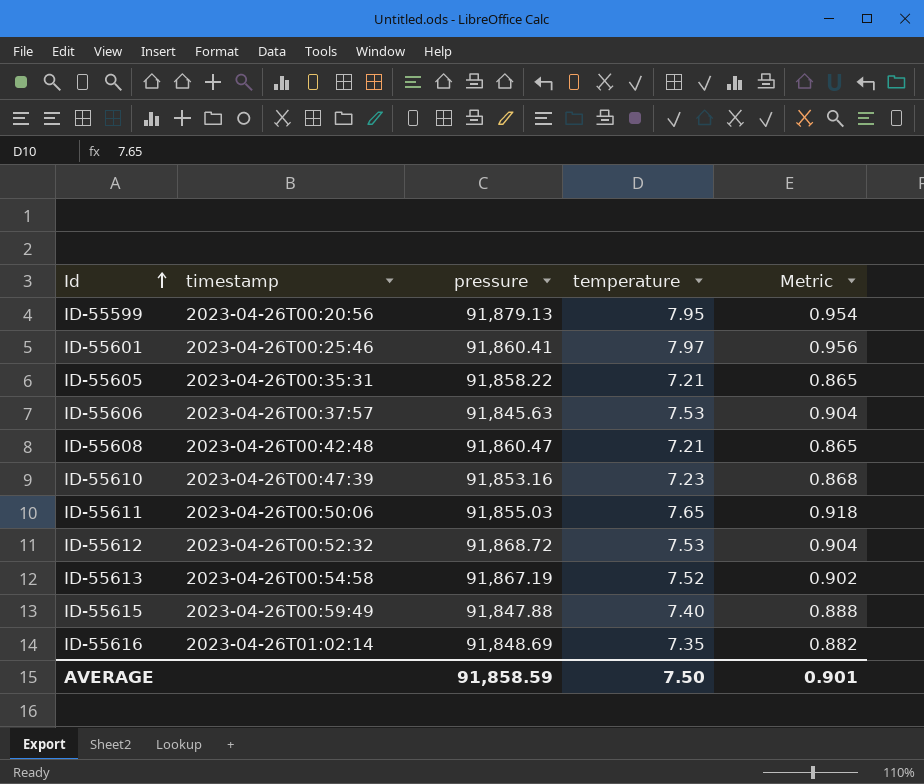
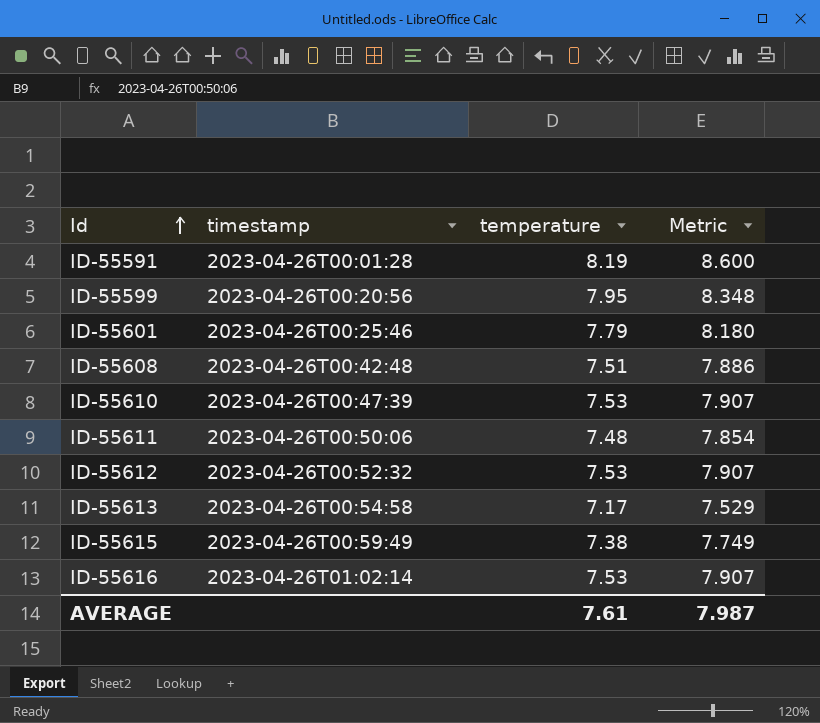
column pressure | position: 3 -> none
column Metric | formula: [temperature] * 0.12 -> [temperature] * 1.05
row ID-55605: 2023-04-26T00:35:31 | 91,858.22 | 7.21 | 0.865 -> none
row ID-55606: 2023-04-26T00:37:57 | 91,845.63 | 7.53 | 0.904 -> none
row ID-55591: none -> 2023-04-26T00:01:28 | 8.19 | 8.600
ID-55601 | temperature: 7.97 -> 7.79
ID-55608 | temperature: 7.21 -> 7.51
ID-55610 | temperature: 7.23 -> 7.53
ID-55611 | temperature: 7.65 -> 7.48
ID-55613 | temperature: 7.52 -> 7.17
ID-55615 | temperature: 7.40 -> 7.38
ID-55616 | temperature: 7.35 -> 7.53
AVERAGE | temperature: 7.50 -> 7.61
AVERAGE | Metric: 0.901 -> 7.987

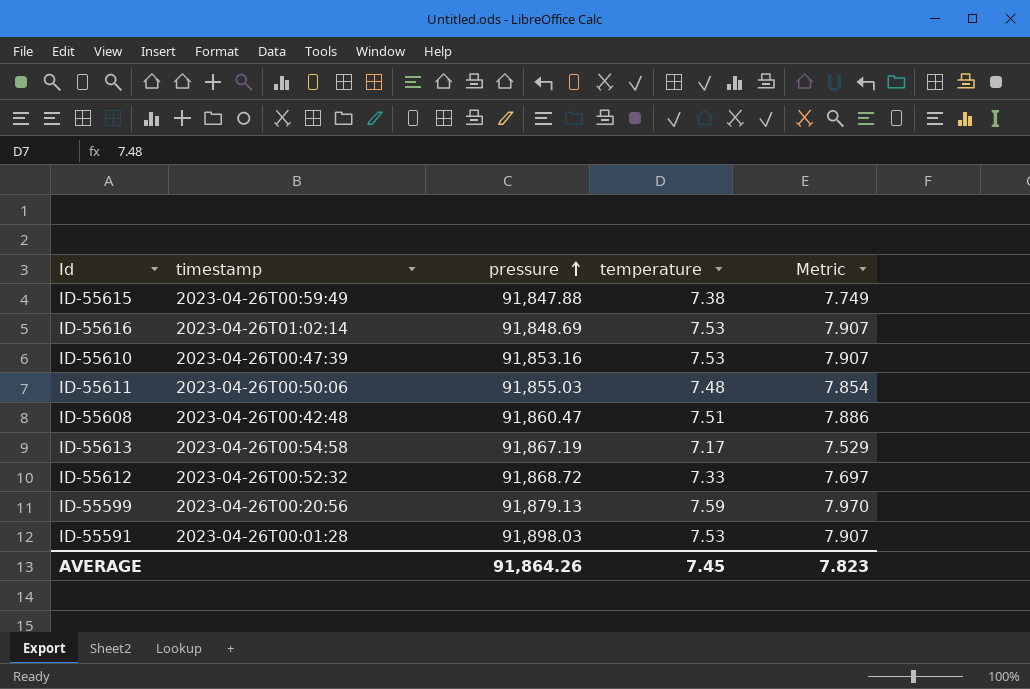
row order: Id ascending -> pressure ascending
column pressure | position: none -> 3
row ID-55601: 2023-04-26T00:25:46 | 7.79 | 8.180 -> none
ID-55612 | temperature: 7.53 -> 7.33
ID-55612 | Metric: 7.907 -> 7.697
ID-55599 | temperature: 7.95 -> 7.59
ID-55599 | Metric: 8.348 -> 7.970
ID-55591 | temperature: 8.19 -> 7.53
ID-55591 | Metric: 8.600 -> 7.907
AVERAGE | temperature: 7.61 -> 7.45
AVERAGE | Metric: 7.987 -> 7.823

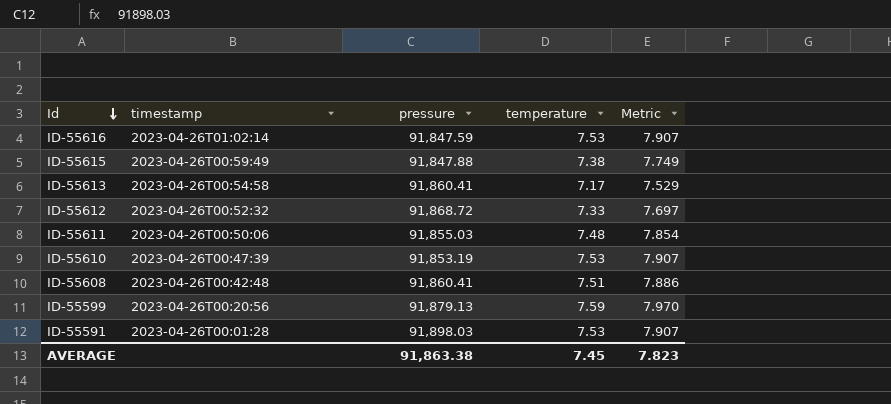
row order: pressure ascending -> Id descending
ID-55616 | pressure: 91,848.69 -> 91,847.59
ID-55613 | pressure: 91,867.19 -> 91,860.41
ID-55610 | pressure: 91,853.16 -> 91,853.19
ID-55608 | pressure: 91,860.47 -> 91,860.41
AVERAGE | pressure: 91,864.26 -> 91,863.38

